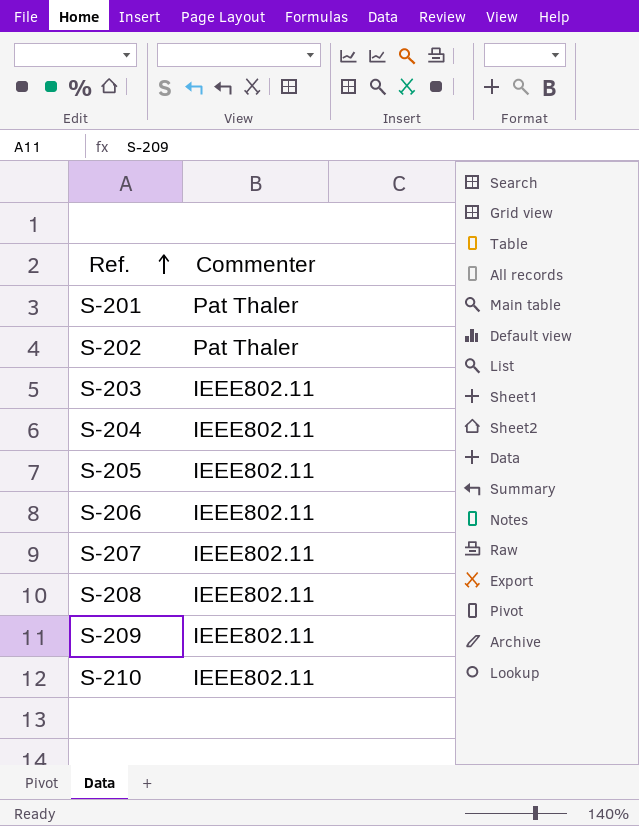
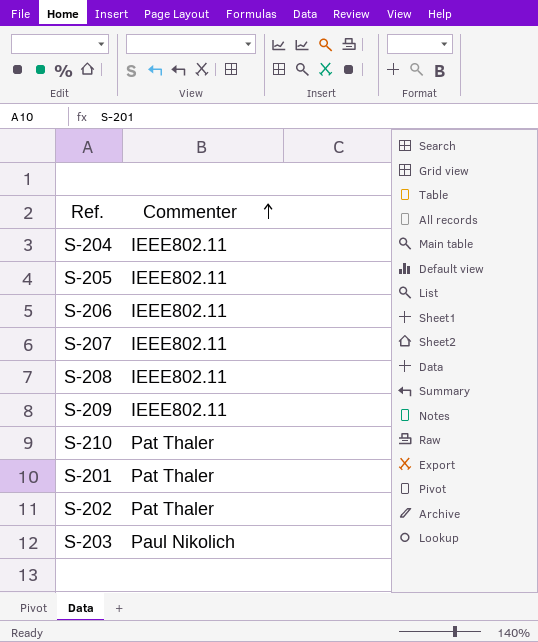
row order: Ref. ascending -> Commenter ascending
S-210 | Commenter: IEEE802.11 -> Pat Thaler
S-203 | Commenter: IEEE802.11 -> Paul Nikolich

